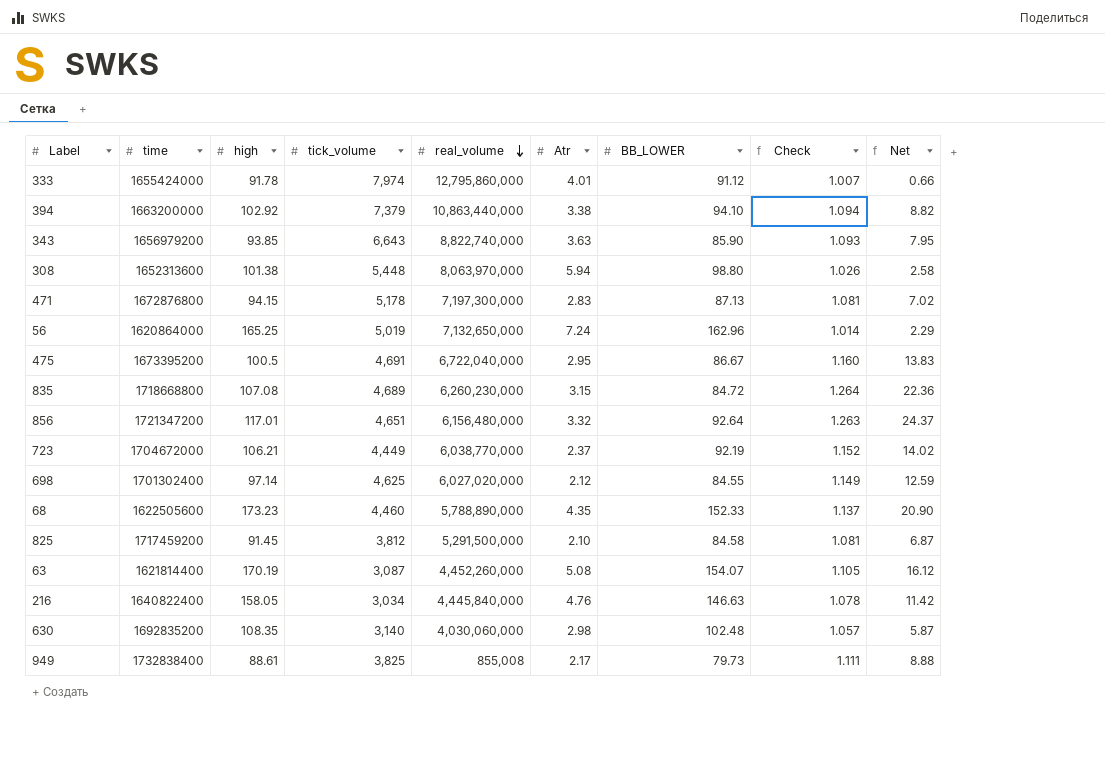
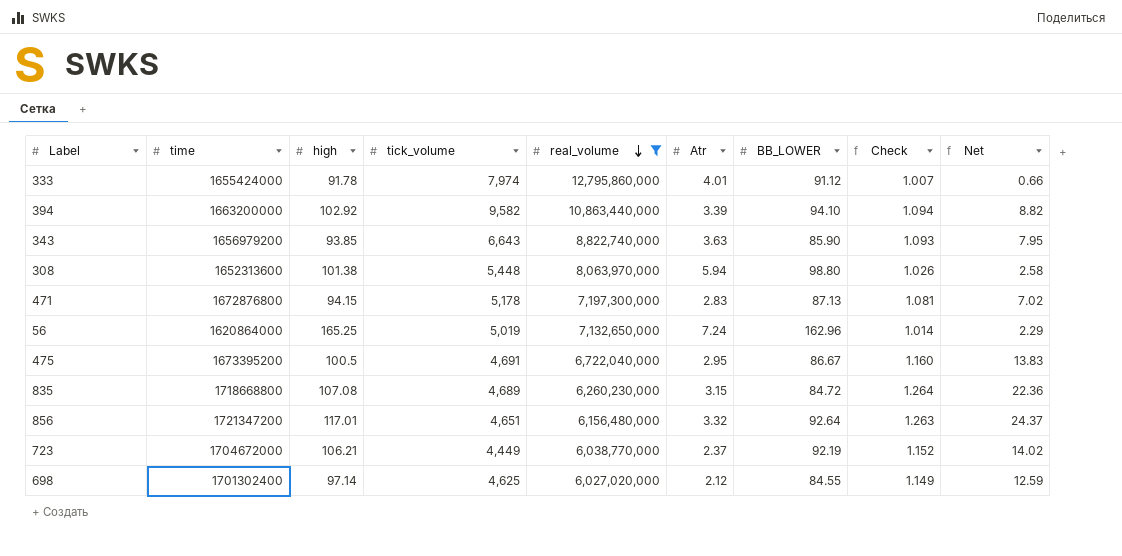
filter: none -> real_volume >= 6,027,020,000
394 | tick_volume: 7,379 -> 9,582
394 | Atr: 3.38 -> 3.39

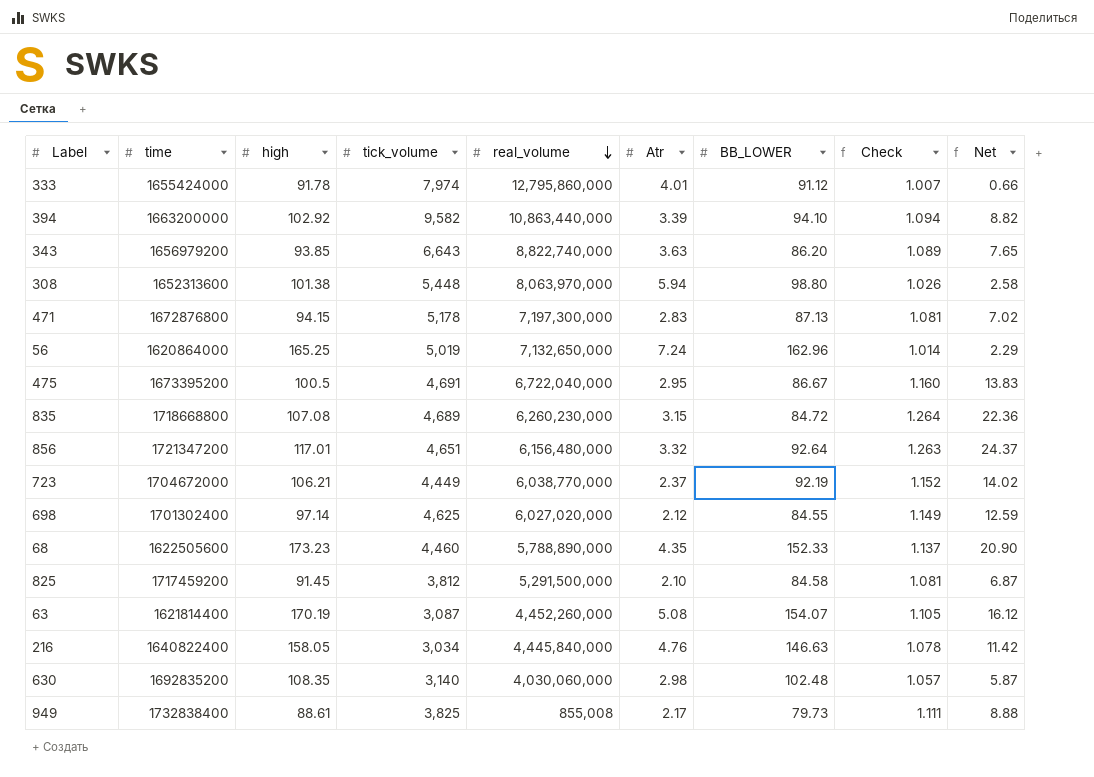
filter: real_volume >= 6,027,020,000 -> none
343 | BB_LOWER: 85.90 -> 86.20
343 | Check: 1.093 -> 1.089
343 | Net: 7.95 -> 7.65

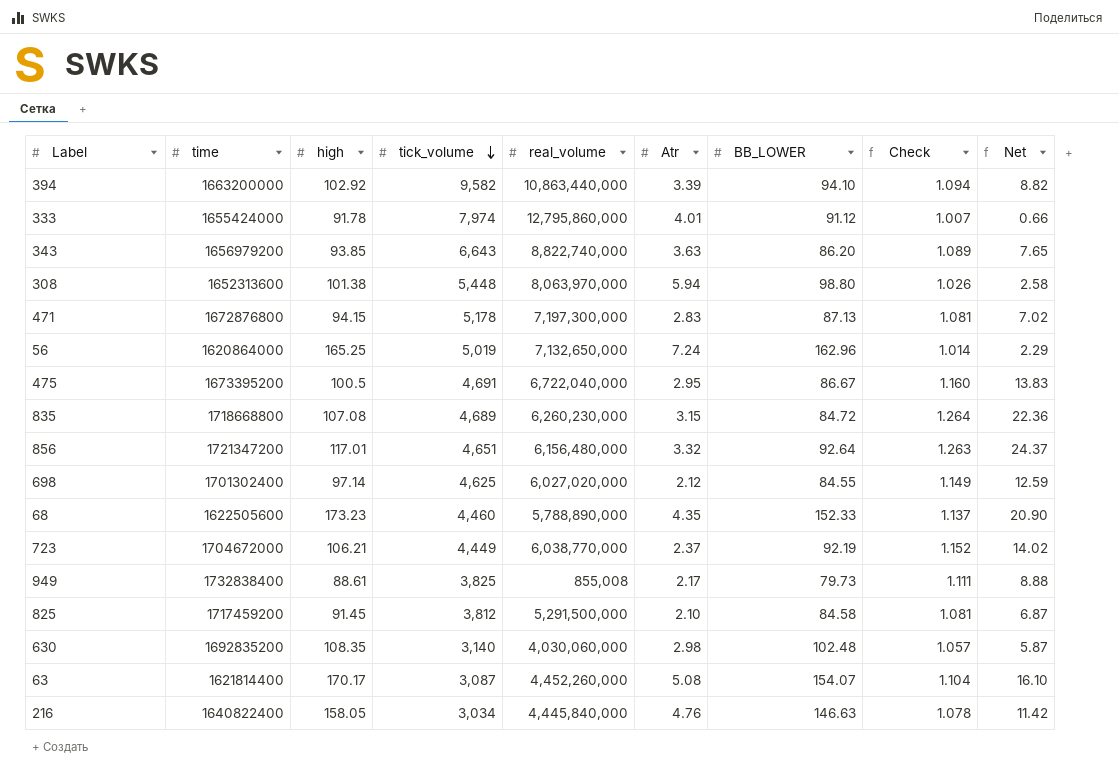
row order: real_volume descending -> tick_volume descending
63 | high: 170.19 -> 170.17
63 | Check: 1.105 -> 1.104
63 | Net: 16.12 -> 16.10

